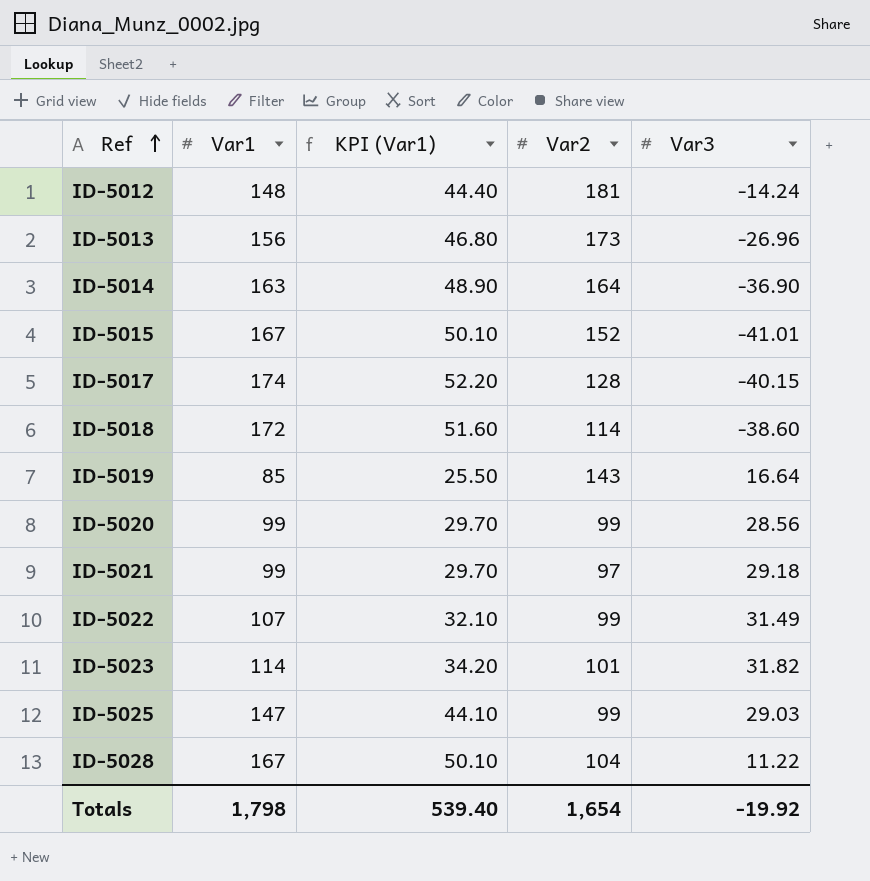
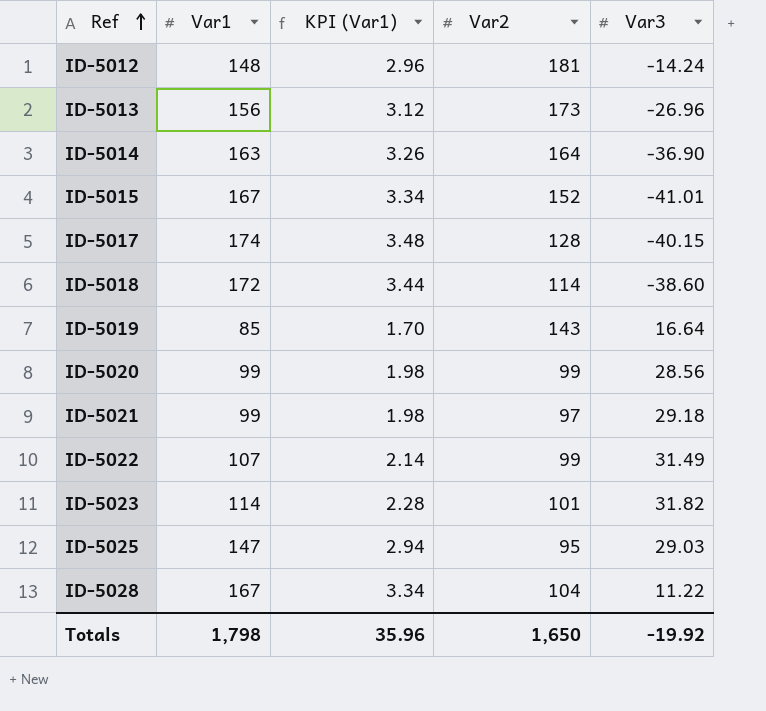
column KPI (Var1) | formula: [Var1] * 0.3 -> [Var1] * 0.02
ID-5025 | Var2: 99 -> 95
Totals | KPI (Var1): 539.40 -> 35.96
Totals | Var2: 1,654 -> 1,650

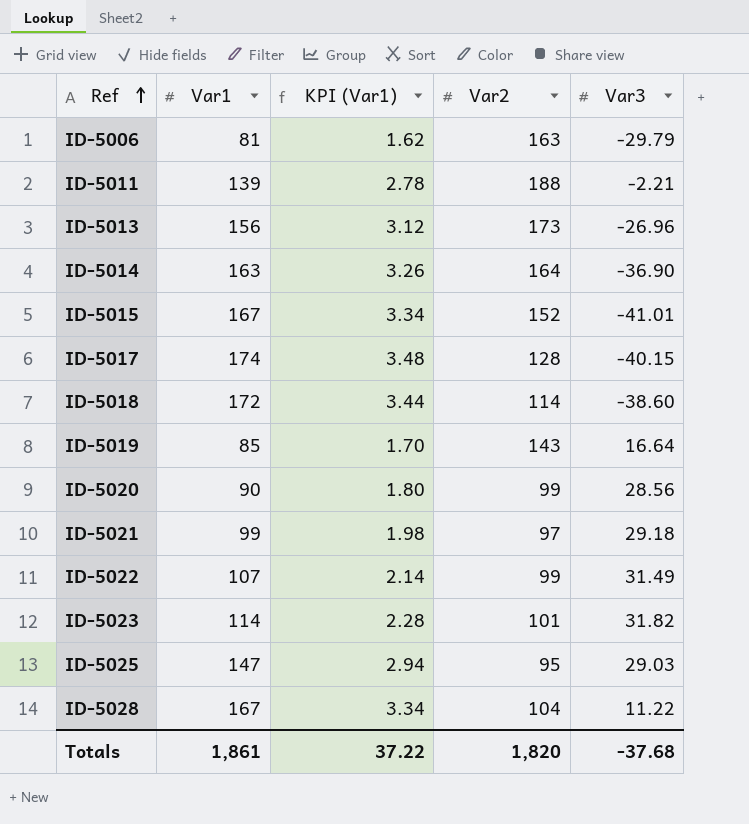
row ID-5012: 148 | 2.96 | 181 | -14.24 -> none
row ID-5006: none -> 81 | 1.62 | 163 | -29.79
row ID-5011: none -> 139 | 2.78 | 188 | -2.21
ID-5020 | Var1: 99 -> 90
ID-5020 | KPI (Var1): 1.98 -> 1.80
Totals | Var1: 1,798 -> 1,861
Totals | KPI (Var1): 35.96 -> 37.22
Totals | Var2: 1,650 -> 1,820
Totals | Var3: -19.92 -> -37.68

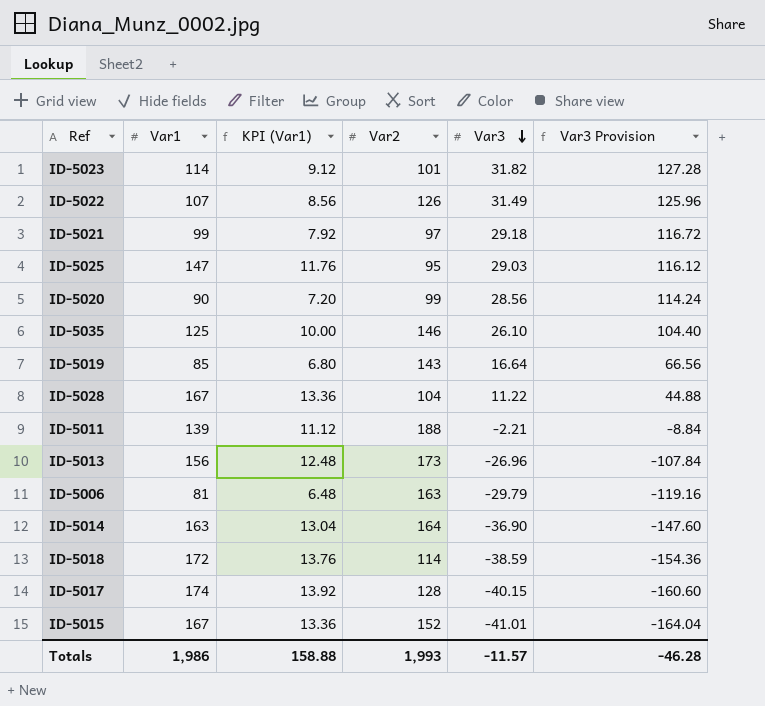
row order: Ref ascending -> Var3 descending
column KPI (Var1) | formula: [Var1] * 0.02 -> [Var1] * 0.08
column Var3 Provision | formula: none -> [Var3] * 4
ID-5022 | Var2: 99 -> 126
row ID-5035: none -> 125 | 10.00 | 146 | 26.10 | 104.40
ID-5018 | Var3: -38.60 -> -38.59
Totals | Var1: 1,861 -> 1,986
Totals | KPI (Var1): 37.22 -> 158.88
Totals | Var2: 1,820 -> 1,993
Totals | Var3: -37.68 -> -11.57

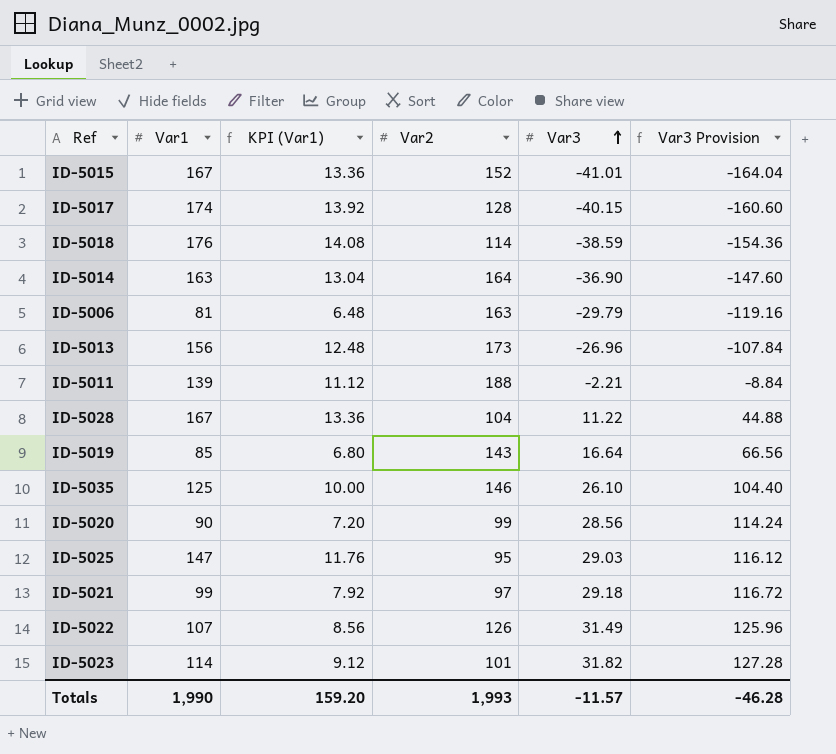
row order: Var3 descending -> Var3 ascending
ID-5018 | Var1: 172 -> 176
ID-5018 | KPI (Var1): 13.76 -> 14.08
Totals | Var1: 1,986 -> 1,990
Totals | KPI (Var1): 158.88 -> 159.20

